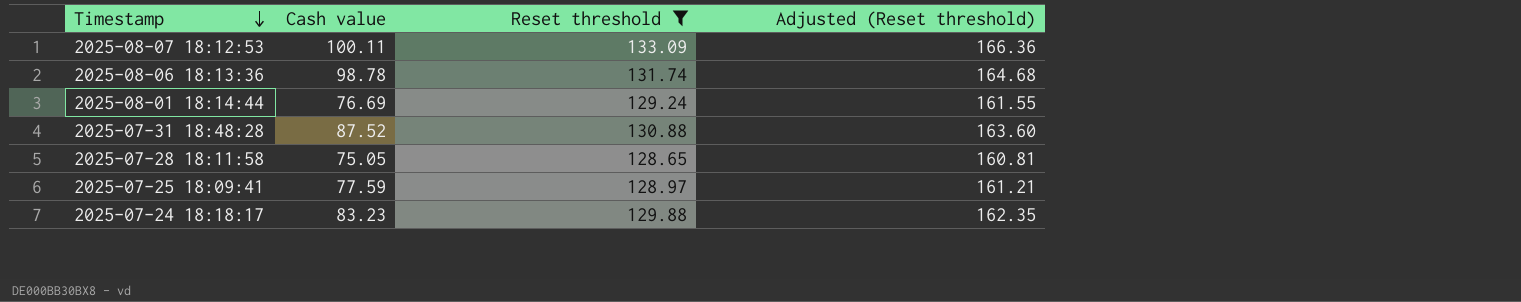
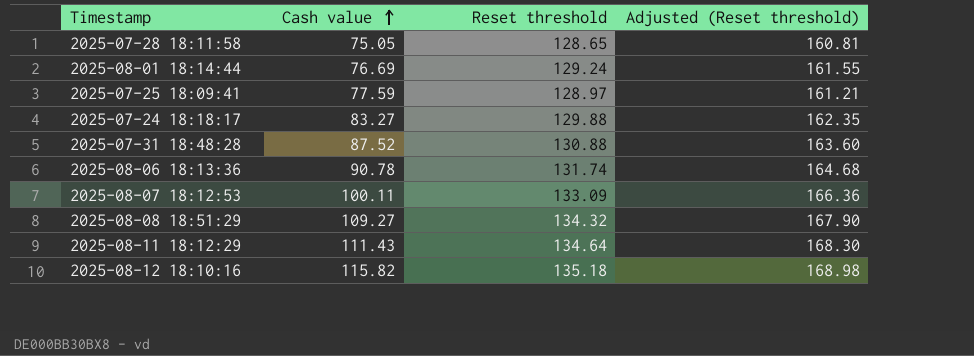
filter: Reset threshold <= 133.09 -> none
row order: Timestamp descending -> Cash value ascending
2025-07-24 18:18:17 | Cash value: 83.23 -> 83.27
2025-08-06 18:13:36 | Cash value: 98.78 -> 90.78

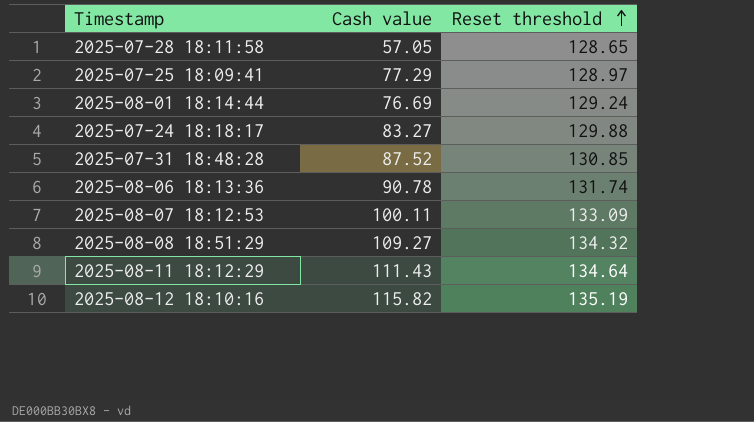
row order: Cash value ascending -> Reset threshold ascending
column Adjusted (Reset threshold) | formula: [Reset threshold] * 1.25 -> none
2025-07-28 18:11:58 | Cash value: 75.05 -> 57.05
2025-07-25 18:09:41 | Cash value: 77.59 -> 77.29
2025-07-31 18:48:28 | Reset threshold: 130.88 -> 130.85
2025-08-12 18:10:16 | Reset threshold: 135.18 -> 135.19

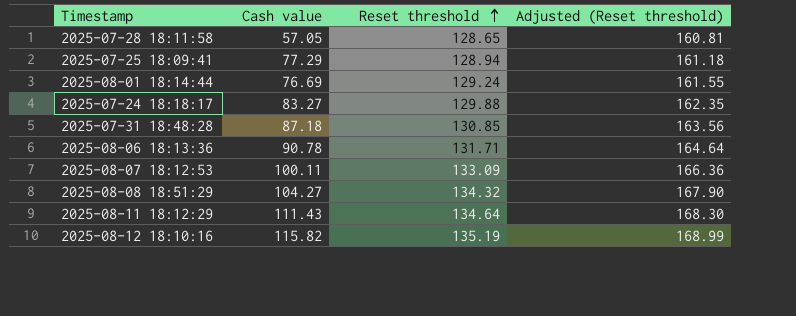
column Adjusted (Reset threshold) | formula: none -> [Reset threshold] * 1.25
2025-07-25 18:09:41 | Reset threshold: 128.97 -> 128.94
2025-07-31 18:48:28 | Cash value: 87.52 -> 87.18
2025-08-06 18:13:36 | Reset threshold: 131.74 -> 131.71
2025-08-08 18:51:29 | Cash value: 109.27 -> 104.27

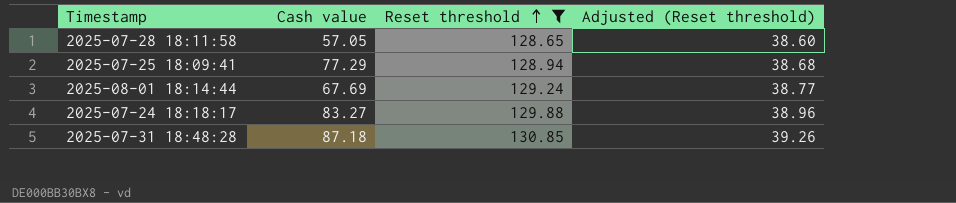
filter: none -> Reset threshold <= 130.85
column Adjusted (Reset threshold) | formula: [Reset threshold] * 1.25 -> [Reset threshold] * 0.3
2025-08-01 18:14:44 | Cash value: 76.69 -> 67.69

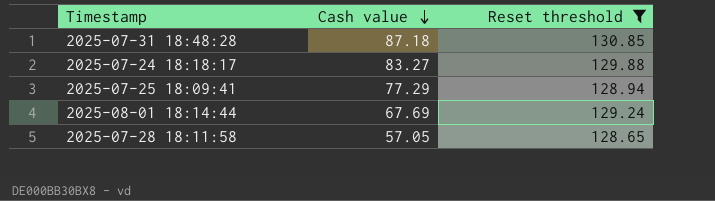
row order: Reset threshold ascending -> Cash value descending
column Adjusted (Reset threshold) | formula: [Reset threshold] * 0.3 -> none

